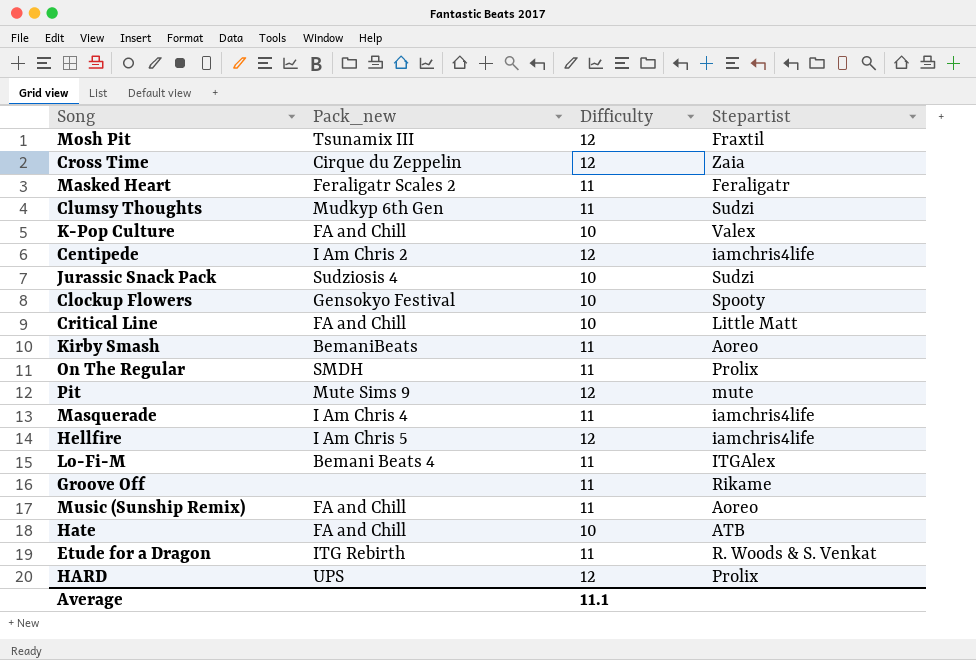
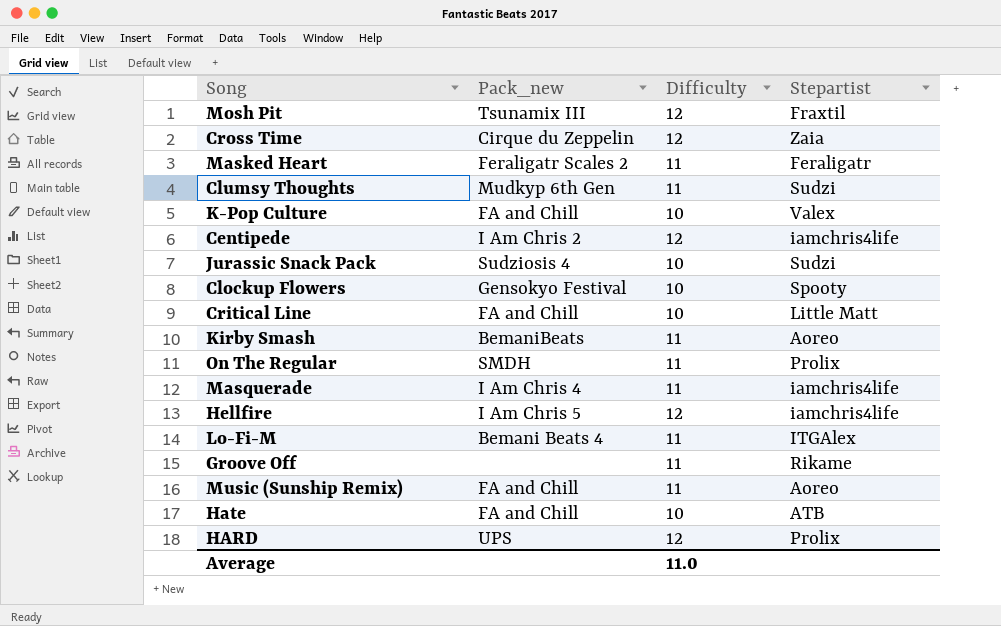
row Pit: Mute Sims 9 | 12 | mute -> none
row Etude for a Dragon: ITG Rebirth | 11 | R. Woods & S. Venkat -> none
Average | Difficulty: 11.1 -> 11.0

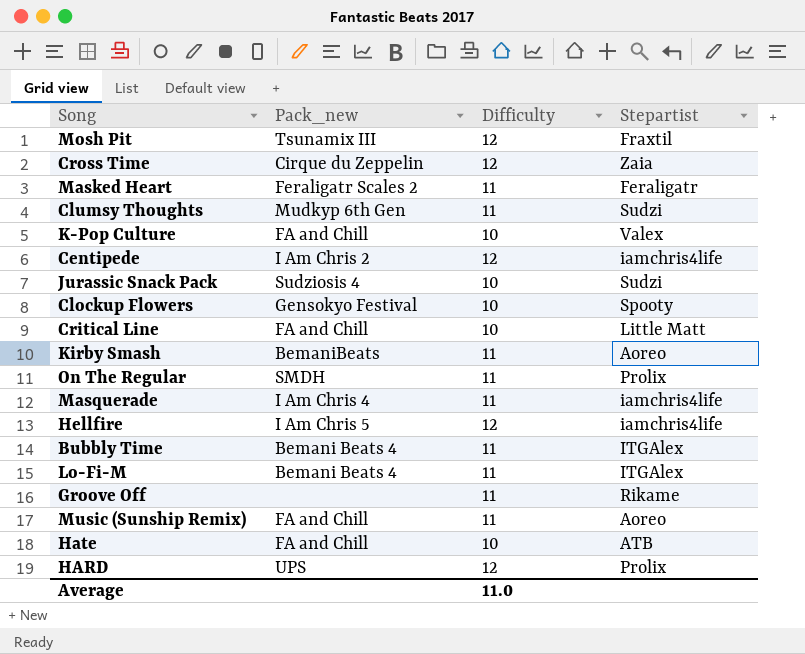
row Bubbly Time: none -> Bemani Beats 4 | 11 | ITGAlex

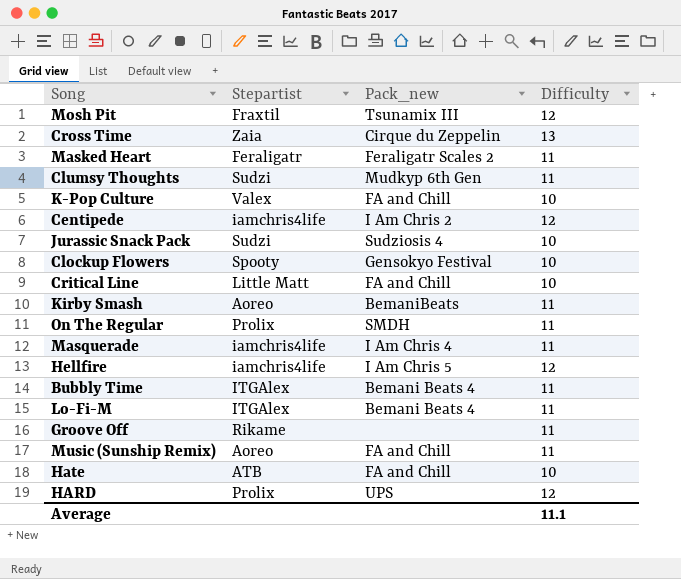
column Stepartist | position: 4 -> 2
Cross Time | Difficulty: 12 -> 13
Average | Difficulty: 11.0 -> 11.1

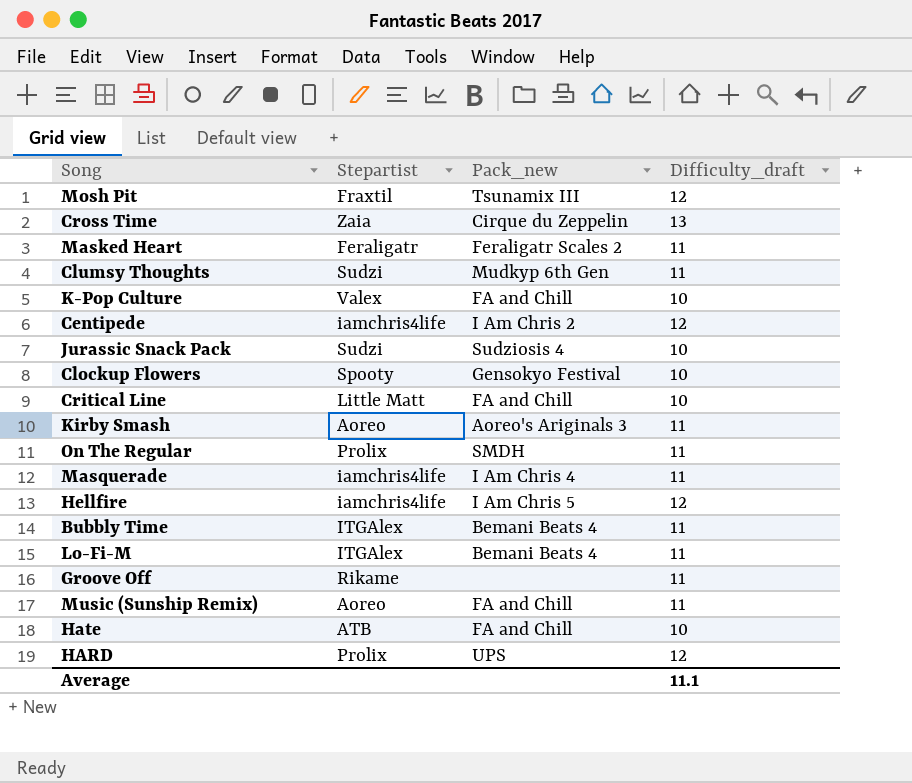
column name: Difficulty -> Difficulty_draft
Kirby Smash | Pack_new: BemaniBeats -> Aoreo's Ariginals 3

